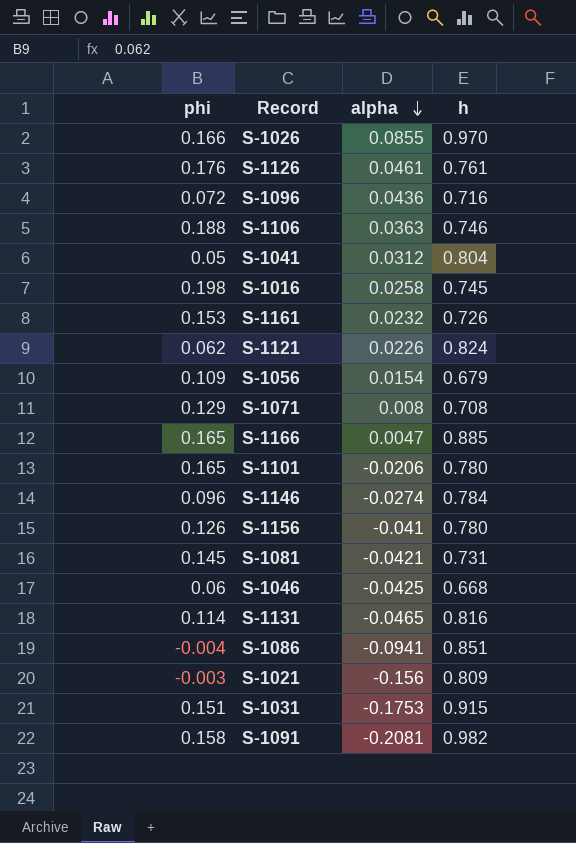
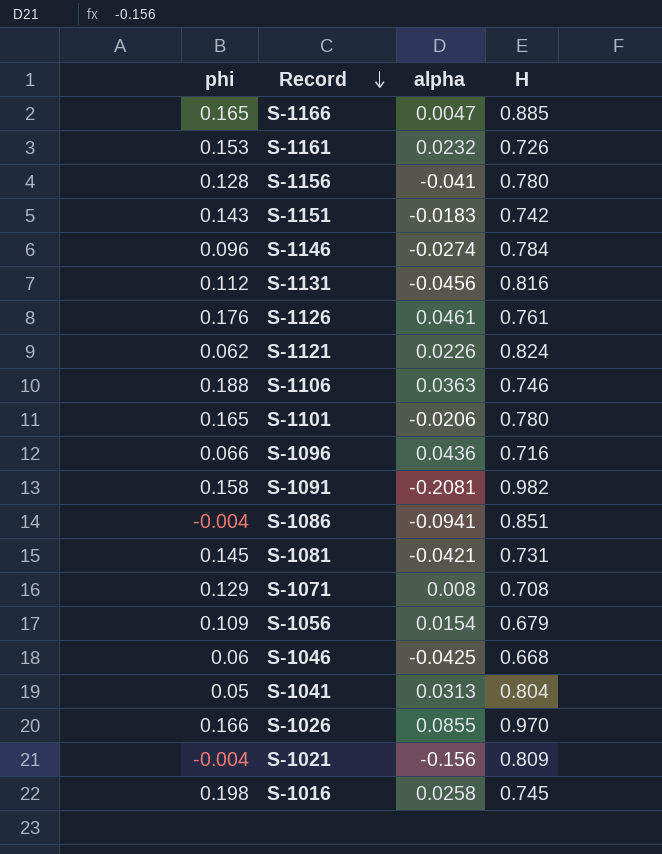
row order: alpha descending -> Record descending
column name: h -> H
row S-1031: 0.151 | -0.1753 | 0.915 -> none
S-1156 | phi: 0.126 -> 0.128
row S-1151: none -> 0.143 | -0.0183 | 0.742
S-1131 | phi: 0.114 -> 0.112
S-1131 | alpha: -0.0465 -> -0.0456
S-1096 | phi: 0.072 -> 0.066
S-1041 | alpha: 0.0312 -> 0.0313
S-1021 | phi: -0.003 -> -0.004

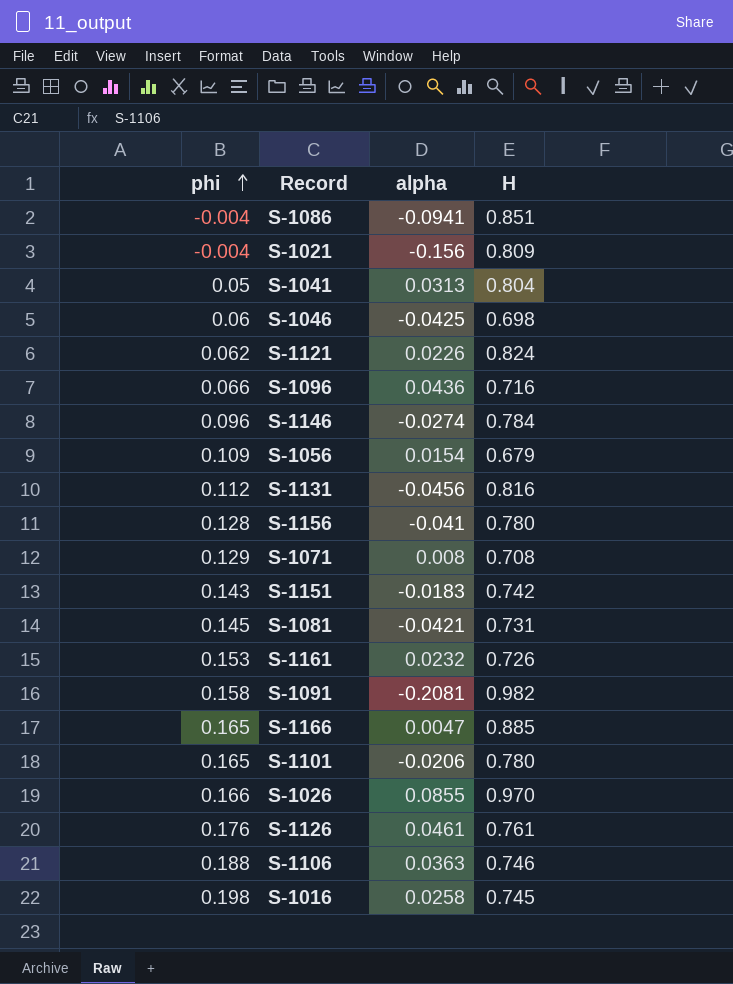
row order: Record descending -> phi ascending
S-1046 | H: 0.668 -> 0.698

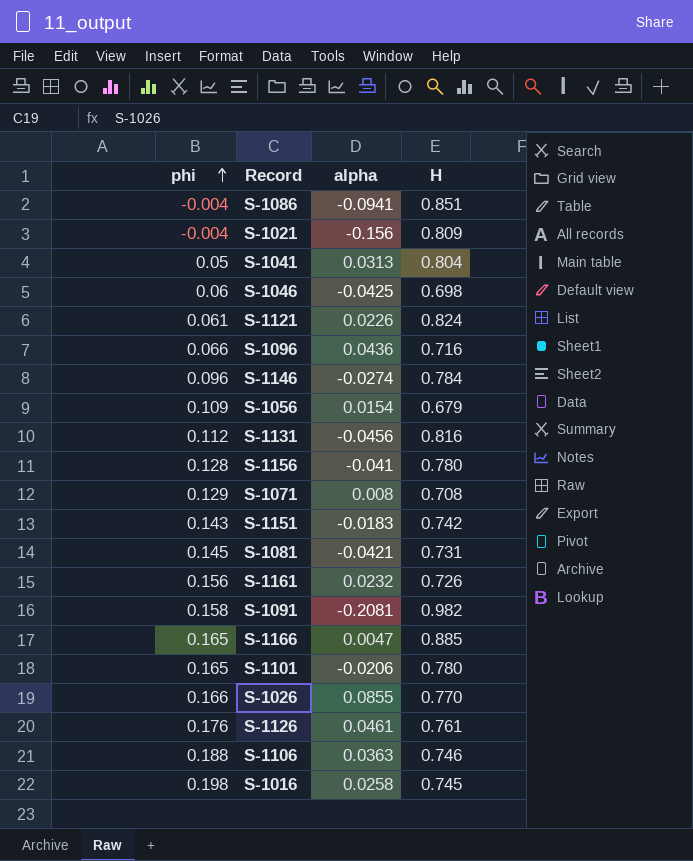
S-1121 | phi: 0.062 -> 0.061
S-1161 | phi: 0.153 -> 0.156
S-1026 | H: 0.970 -> 0.770

